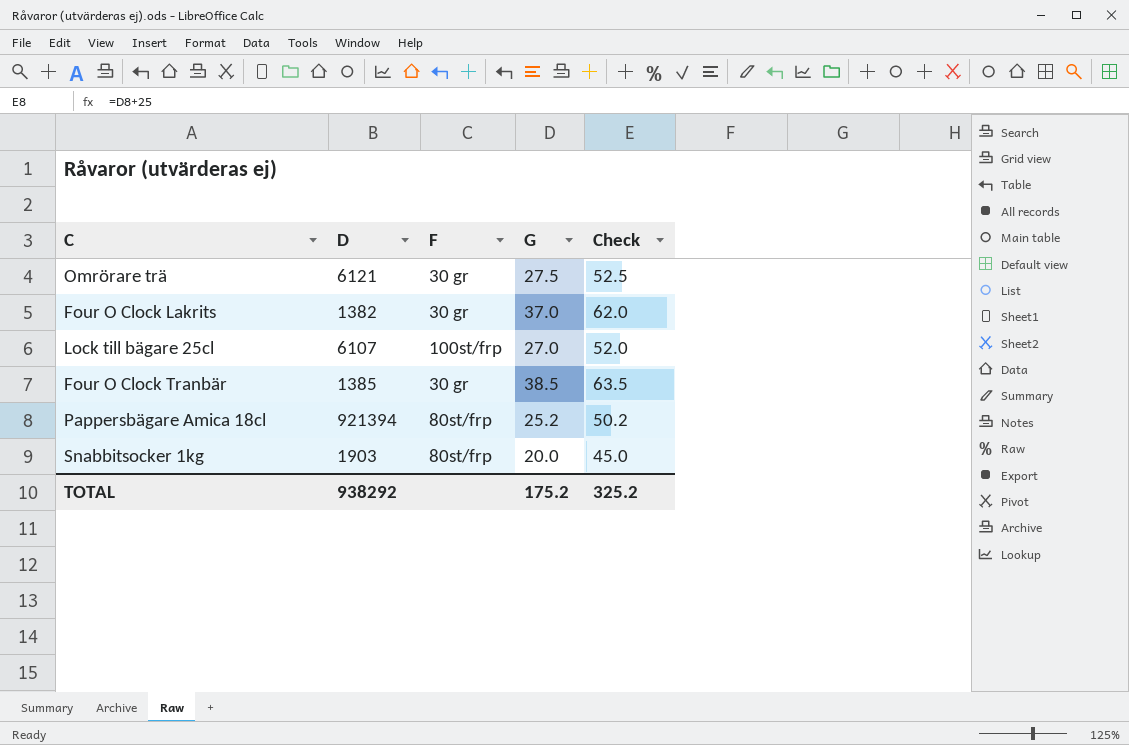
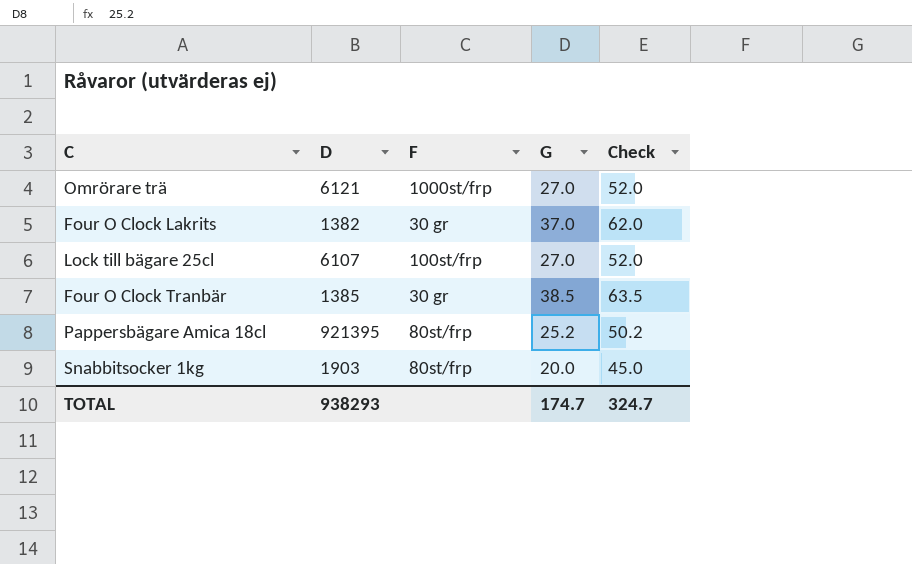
Omrörare trä | F: 30 gr -> 1000st/frp
Omrörare trä | G: 27.5 -> 27.0
Omrörare trä | Check: 52.5 -> 52.0
Pappersbägare Amica 18cl | D: 921394 -> 921395
TOTAL | D: 938292 -> 938293
TOTAL | G: 175.2 -> 174.7
TOTAL | Check: 325.2 -> 324.7

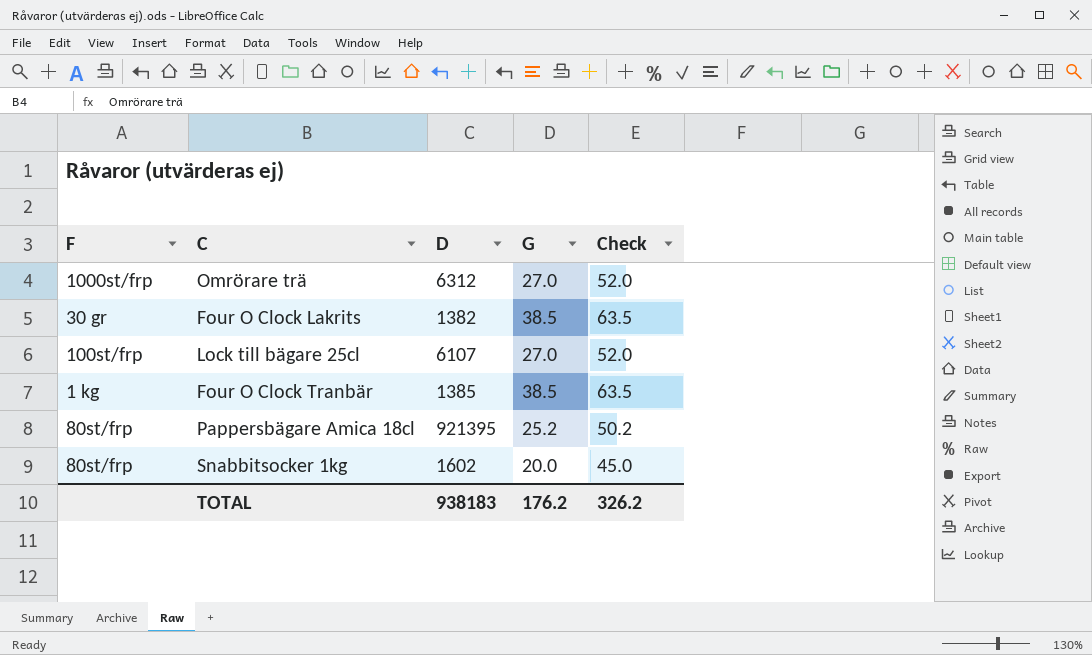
column F | position: 3 -> 1
Omrörare trä | D: 6121 -> 6312
Four O Clock Lakrits | G: 37.0 -> 38.5
Four O Clock Lakrits | Check: 62.0 -> 63.5
Four O Clock Tranbär | F: 30 gr -> 1 kg
Snabbitsocker 1kg | D: 1903 -> 1602
TOTAL | D: 938293 -> 938183
TOTAL | G: 174.7 -> 176.2
TOTAL | Check: 324.7 -> 326.2

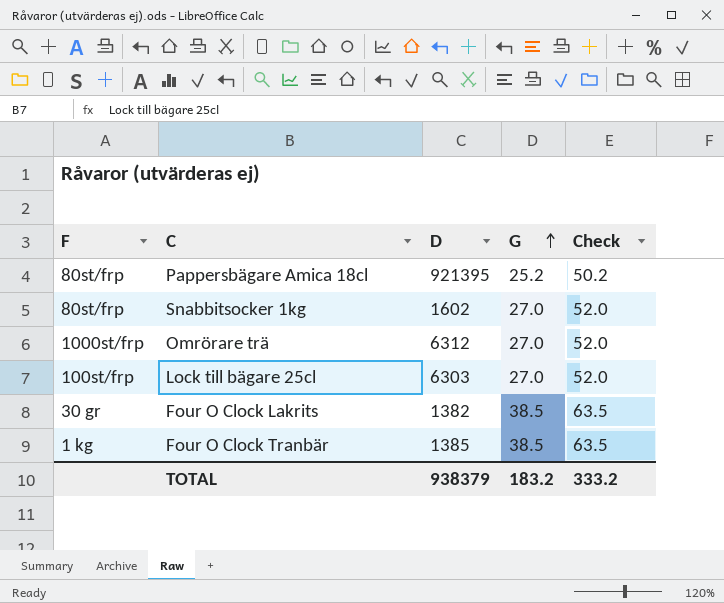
row order: none -> G ascending
Snabbitsocker 1kg | G: 20.0 -> 27.0
Snabbitsocker 1kg | Check: 45.0 -> 52.0
Lock till bägare 25cl | D: 6107 -> 6303
TOTAL | D: 938183 -> 938379
TOTAL | G: 176.2 -> 183.2
TOTAL | Check: 326.2 -> 333.2

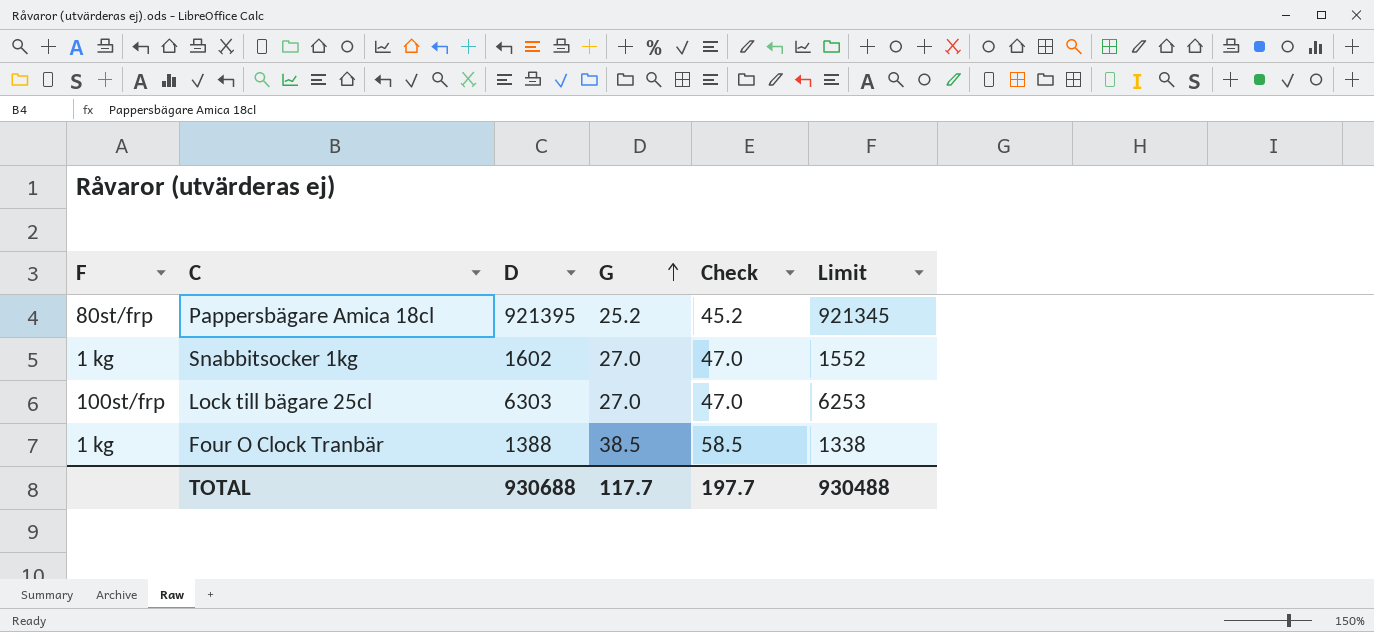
column Check | formula: [G] + 25 -> [G] + 20
column Limit | formula: none -> [D] - 50
row Omrörare trä: 1000st/frp | 6312 | 27.0 | 52.0 -> none
row Four O Clock Lakrits: 30 gr | 1382 | 38.5 | 63.5 -> none
Snabbitsocker 1kg | F: 80st/frp -> 1 kg
Four O Clock Tranbär | D: 1385 -> 1388
TOTAL | D: 938379 -> 930688
TOTAL | G: 183.2 -> 117.7
TOTAL | Check: 333.2 -> 197.7

